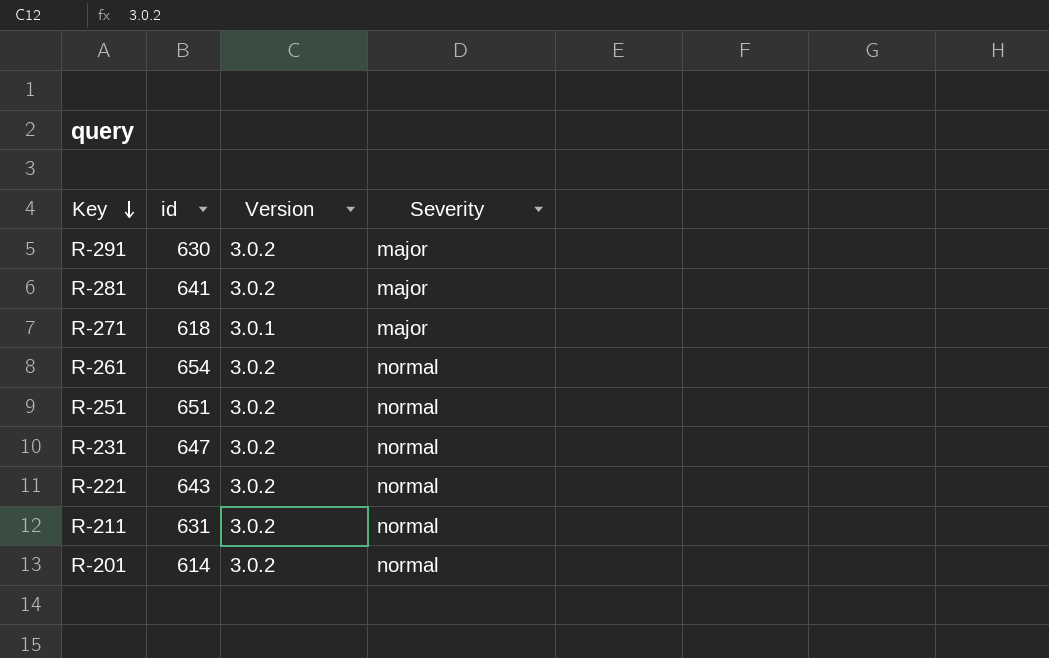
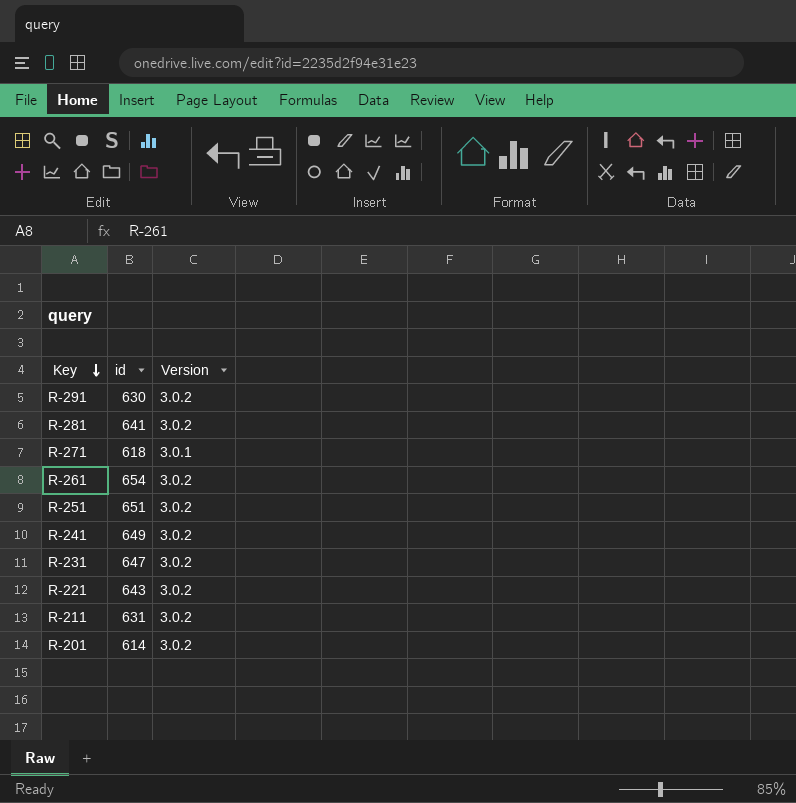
column Severity | position: 4 -> none
row R-241: none -> 649 | 3.0.2

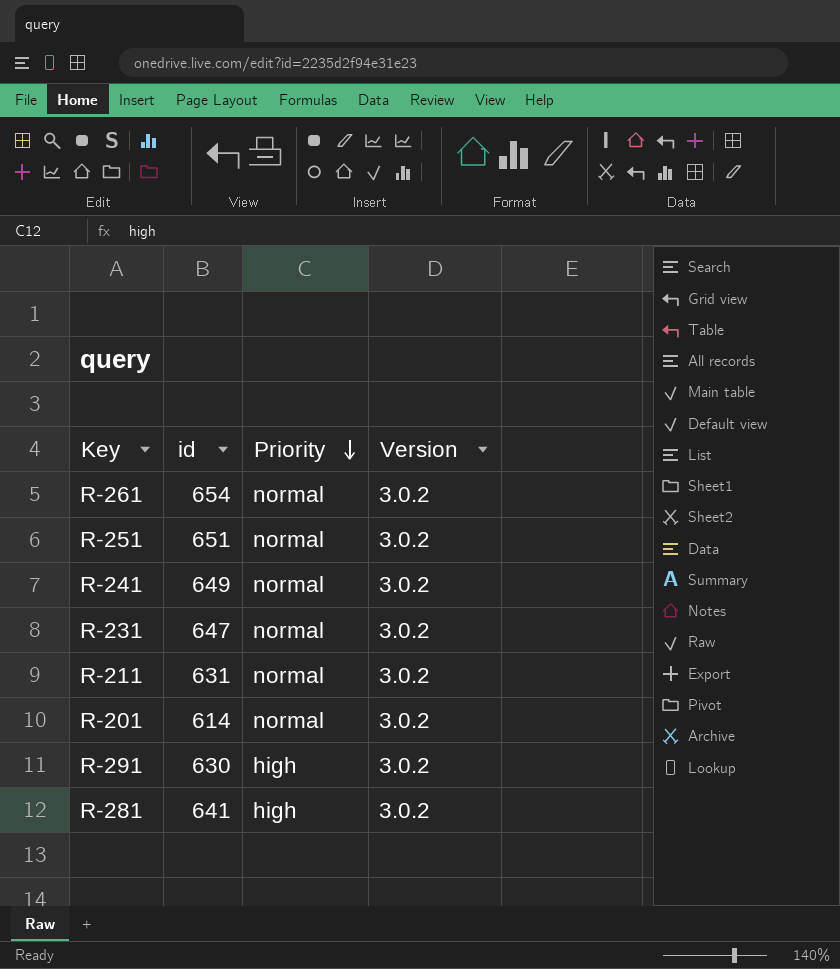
row order: Key descending -> Priority descending
column Priority | position: none -> 3
row R-271: 618 | 3.0.1 -> none
row R-221: 643 | 3.0.2 -> none

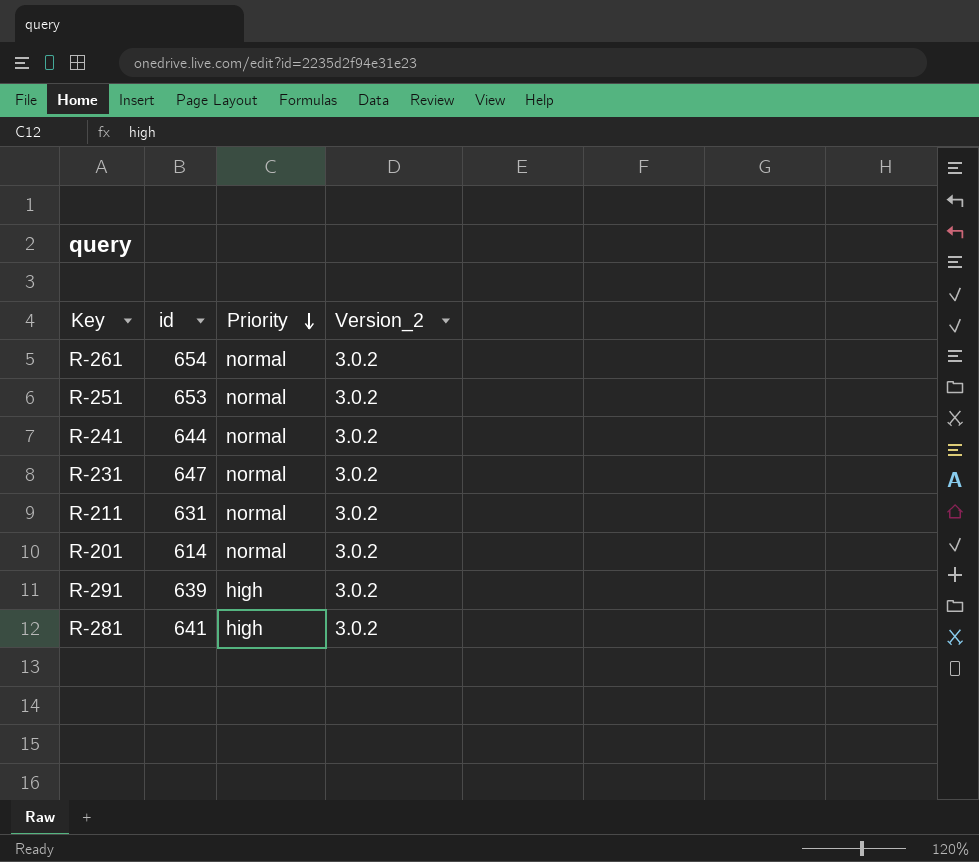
column name: Version -> Version_2
R-251 | id: 651 -> 653
R-241 | id: 649 -> 644
R-291 | id: 630 -> 639

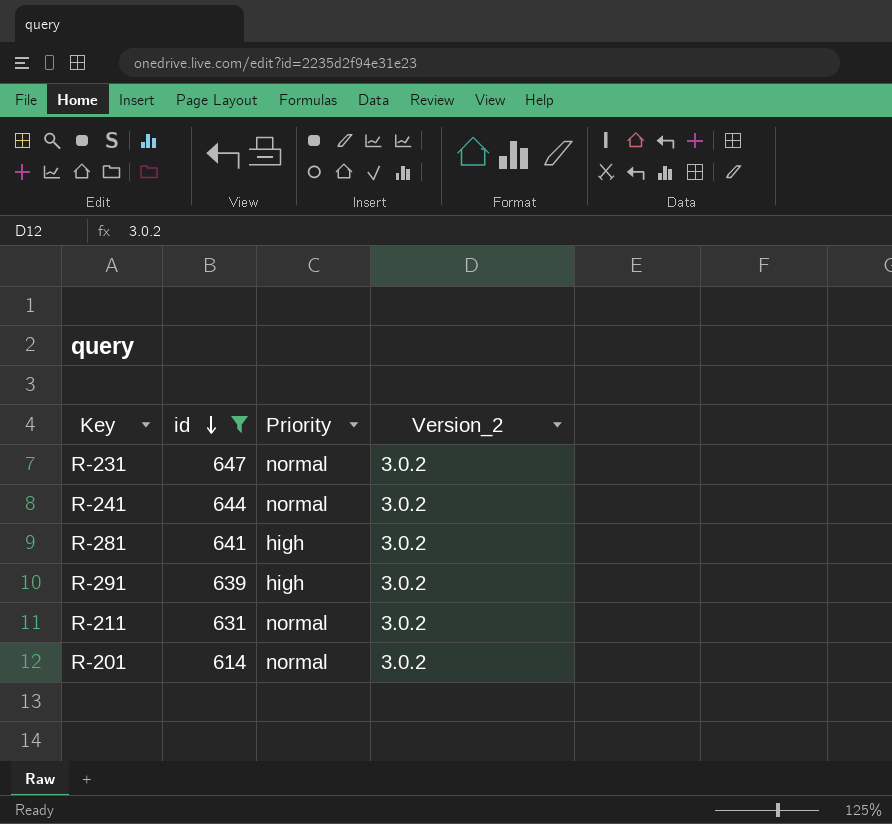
filter: none -> id <= 647
row order: Priority descending -> id descending

